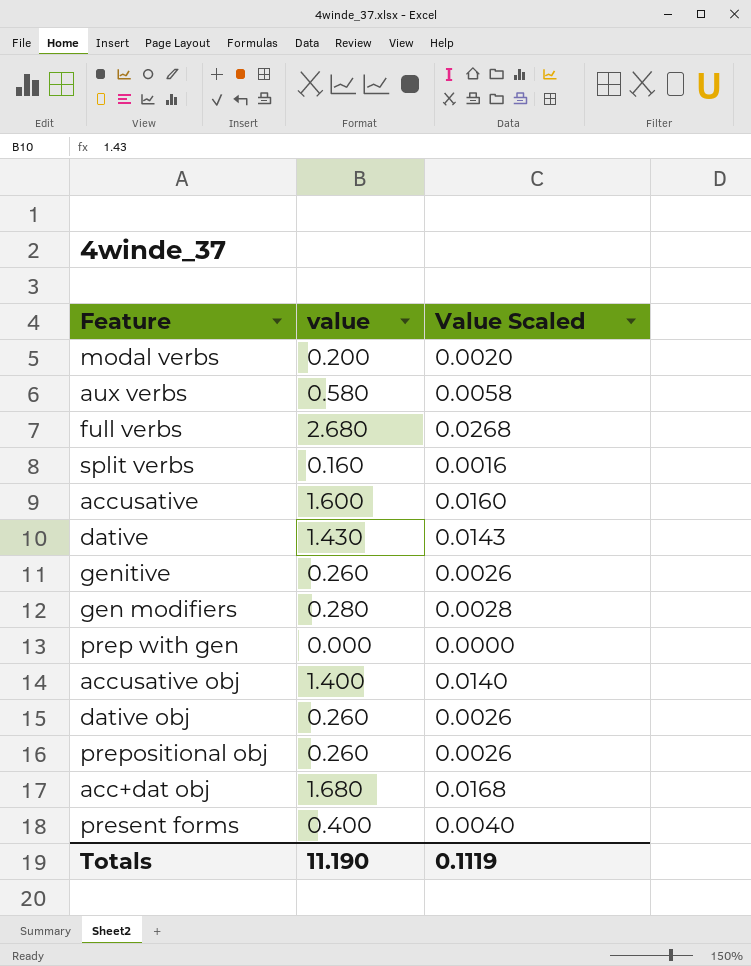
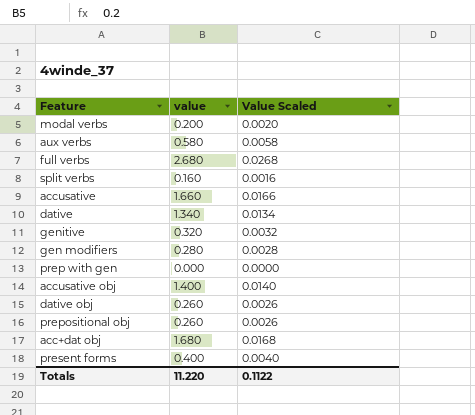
accusative | value: 1.600 -> 1.660
accusative | Value Scaled: 0.0160 -> 0.0166
dative | value: 1.430 -> 1.340
dative | Value Scaled: 0.0143 -> 0.0134
genitive | value: 0.260 -> 0.320
genitive | Value Scaled: 0.0026 -> 0.0032
Totals | value: 11.190 -> 11.220
Totals | Value Scaled: 0.1119 -> 0.1122

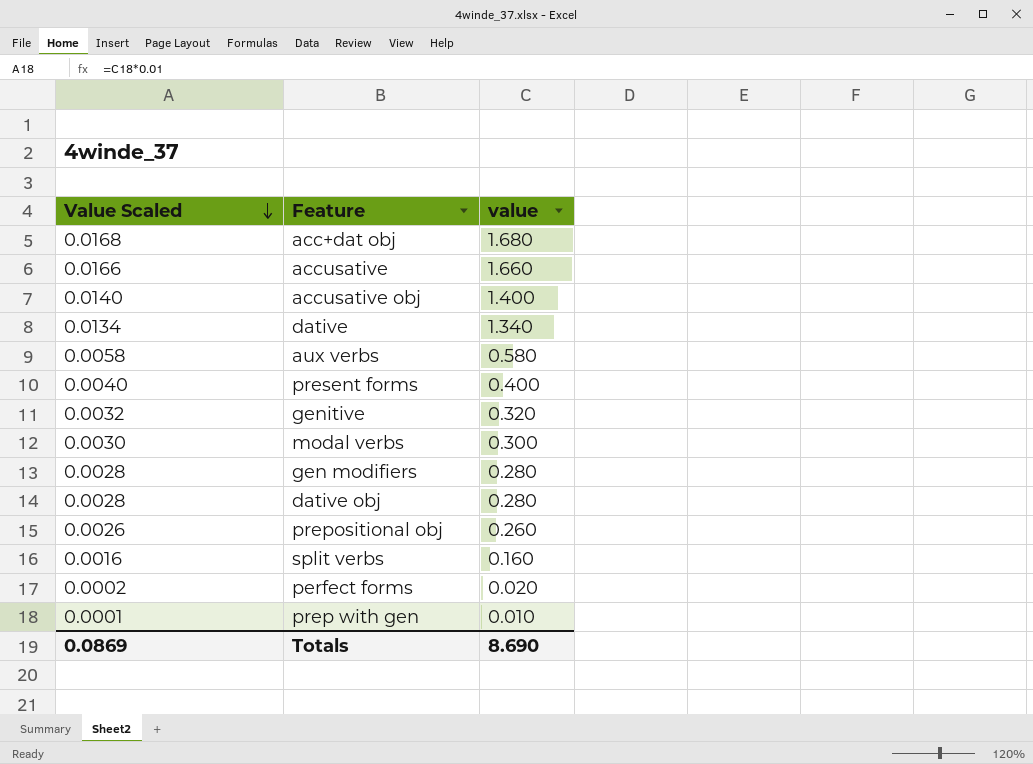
row order: none -> Value Scaled descending
column Value Scaled | position: 3 -> 1
row full verbs: 2.680 | 0.0268 -> none
modal verbs | Value Scaled: 0.0020 -> 0.0030
modal verbs | value: 0.200 -> 0.300
dative obj | Value Scaled: 0.0026 -> 0.0028
dative obj | value: 0.260 -> 0.280
row perfect forms: none -> 0.0002 | 0.020
prep with gen | Value Scaled: 0.0000 -> 0.0001
prep with gen | value: 0.000 -> 0.010
Totals | Value Scaled: 0.1122 -> 0.0869
Totals | value: 11.220 -> 8.690

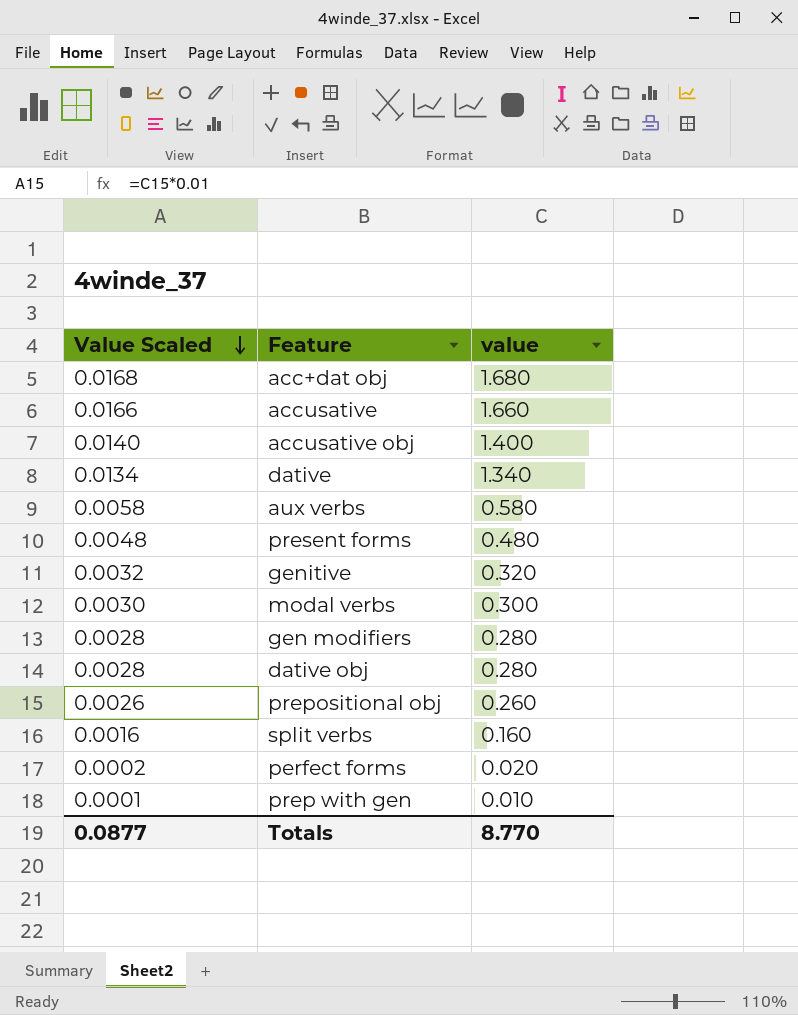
present forms | Value Scaled: 0.0040 -> 0.0048
present forms | value: 0.400 -> 0.480
Totals | Value Scaled: 0.0869 -> 0.0877
Totals | value: 8.690 -> 8.770

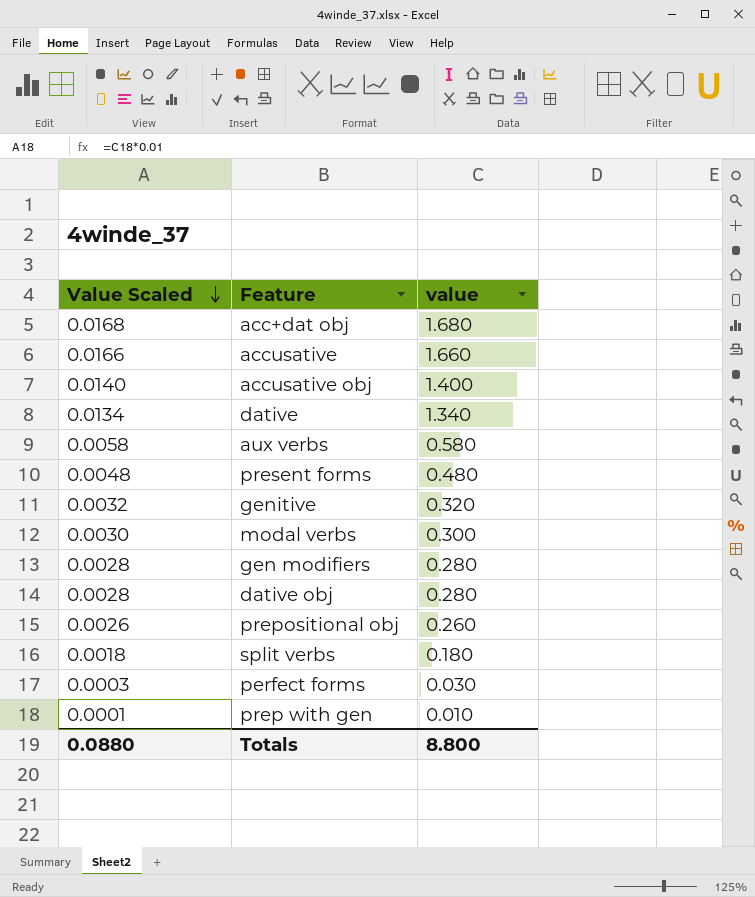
split verbs | Value Scaled: 0.0016 -> 0.0018
split verbs | value: 0.160 -> 0.180
perfect forms | Value Scaled: 0.0002 -> 0.0003
perfect forms | value: 0.020 -> 0.030
Totals | Value Scaled: 0.0877 -> 0.0880
Totals | value: 8.770 -> 8.800

